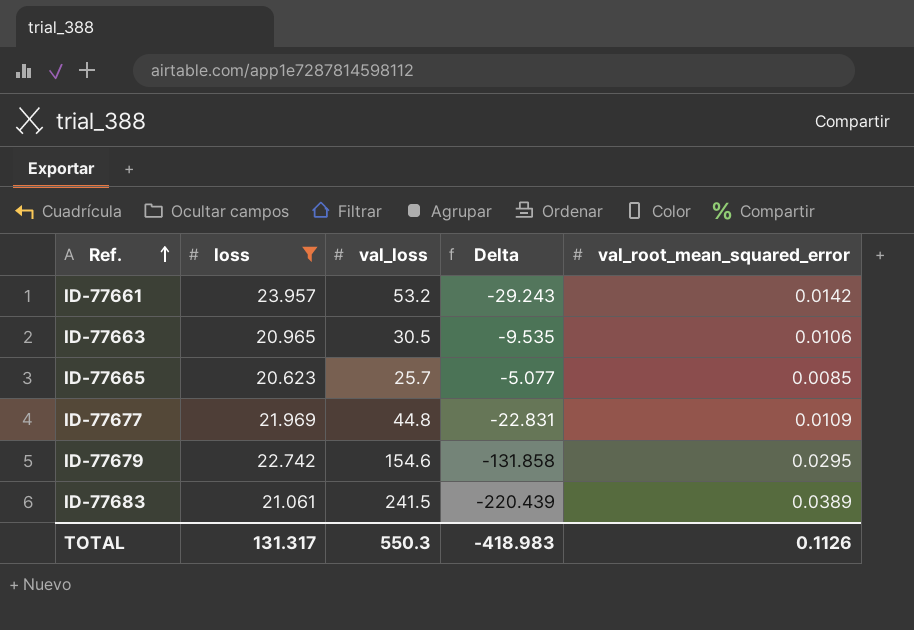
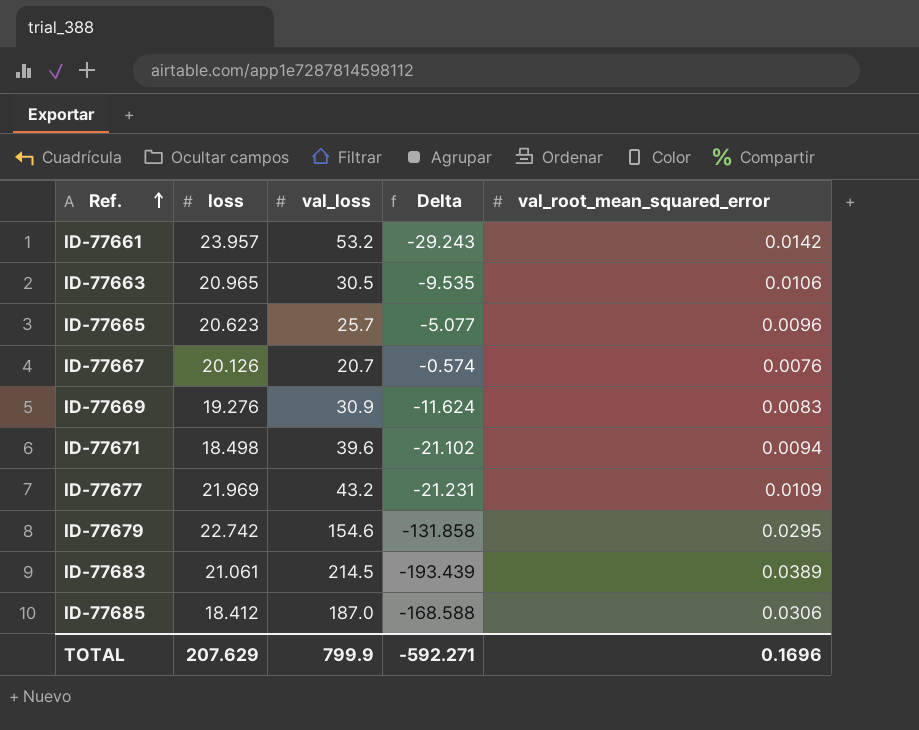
filter: loss >= 20.623 -> none
ID-77665 | val_root_mean_squared_error: 0.0085 -> 0.0096
ID-77677 | val_loss: 44.8 -> 43.2
ID-77677 | Delta: -22.831 -> -21.231
ID-77683 | val_loss: 241.5 -> 214.5
ID-77683 | Delta: -220.439 -> -193.439
TOTAL | loss: 131.317 -> 207.629
TOTAL | val_loss: 550.3 -> 799.9
TOTAL | Delta: -418.983 -> -592.271
TOTAL | val_root_mean_squared_error: 0.1126 -> 0.1696

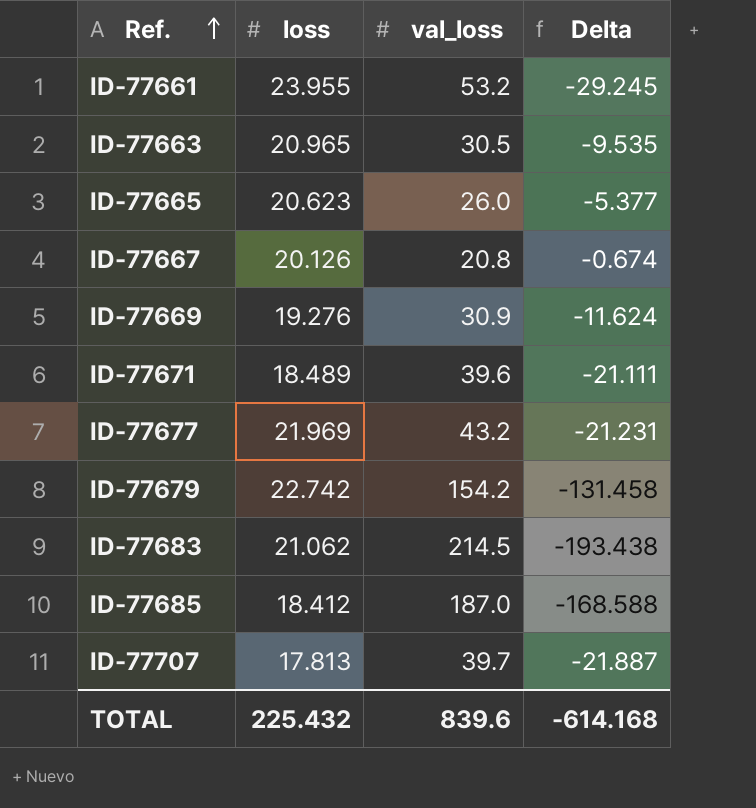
column val_root_mean_squared_error | position: 5 -> none
ID-77661 | loss: 23.957 -> 23.955
ID-77661 | Delta: -29.243 -> -29.245
ID-77665 | val_loss: 25.7 -> 26.0
ID-77665 | Delta: -5.077 -> -5.377
ID-77667 | val_loss: 20.7 -> 20.8
ID-77667 | Delta: -0.574 -> -0.674
ID-77671 | loss: 18.498 -> 18.489
ID-77671 | Delta: -21.102 -> -21.111
ID-77679 | val_loss: 154.6 -> 154.2
ID-77679 | Delta: -131.858 -> -131.458
ID-77683 | loss: 21.061 -> 21.062
ID-77683 | Delta: -193.439 -> -193.438
row ID-77707: none -> 17.813 | 39.7 | -21.887
TOTAL | loss: 207.629 -> 225.432
TOTAL | val_loss: 799.9 -> 839.6
TOTAL | Delta: -592.271 -> -614.168

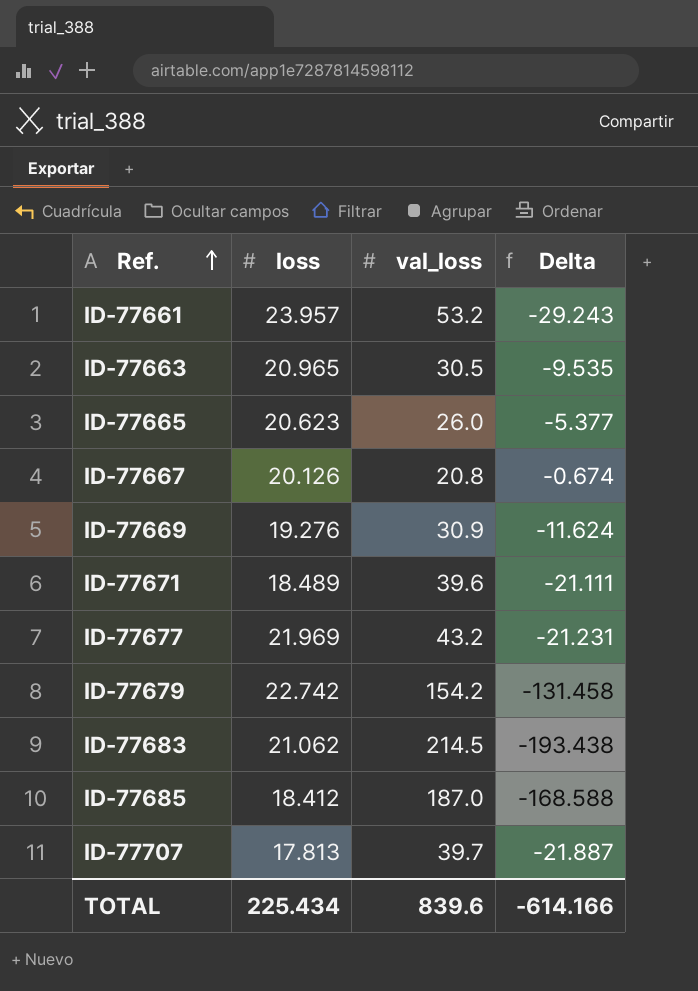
ID-77661 | loss: 23.955 -> 23.957
ID-77661 | Delta: -29.245 -> -29.243
TOTAL | loss: 225.432 -> 225.434
TOTAL | Delta: -614.168 -> -614.166

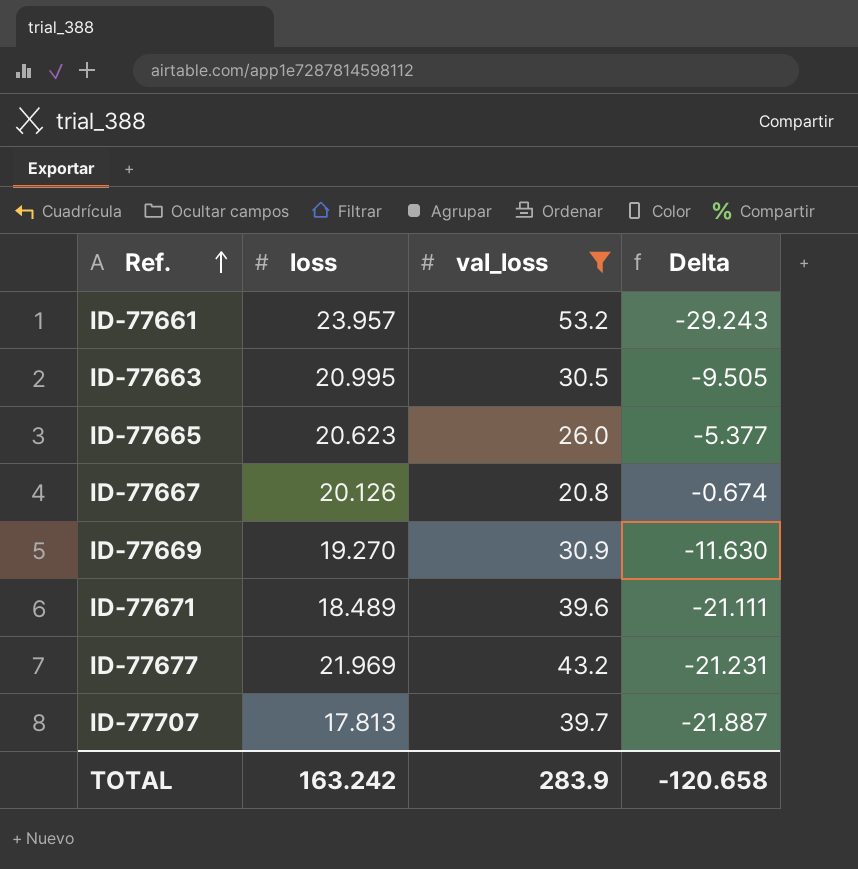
filter: none -> val_loss <= 53.2
ID-77663 | loss: 20.965 -> 20.995
ID-77663 | Delta: -9.535 -> -9.505
ID-77669 | loss: 19.276 -> 19.270
ID-77669 | Delta: -11.624 -> -11.630
TOTAL | loss: 225.434 -> 163.242
TOTAL | val_loss: 839.6 -> 283.9
TOTAL | Delta: -614.166 -> -120.658

